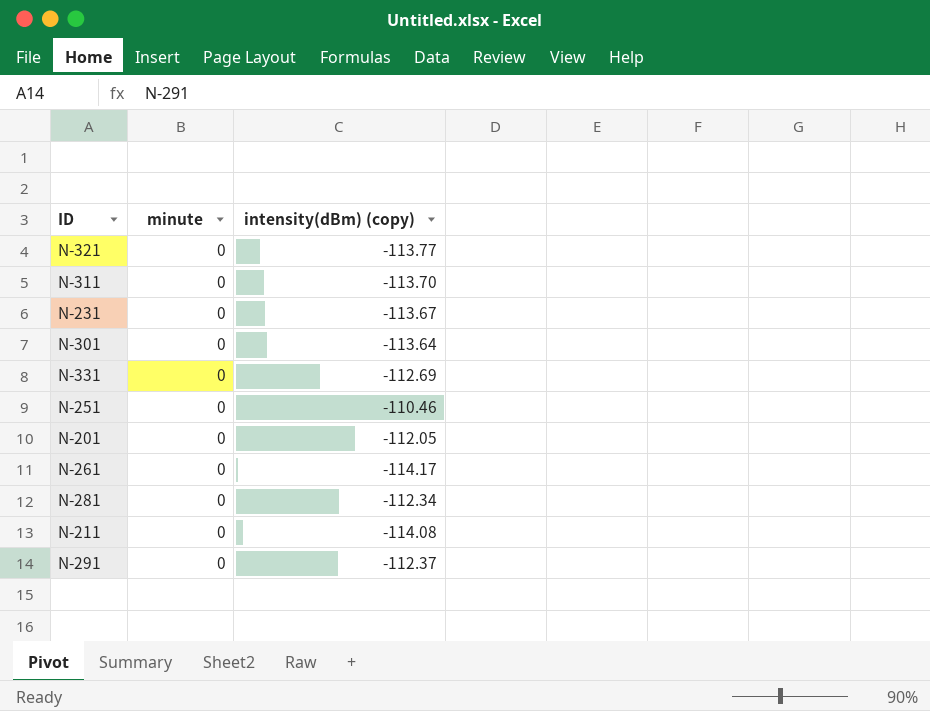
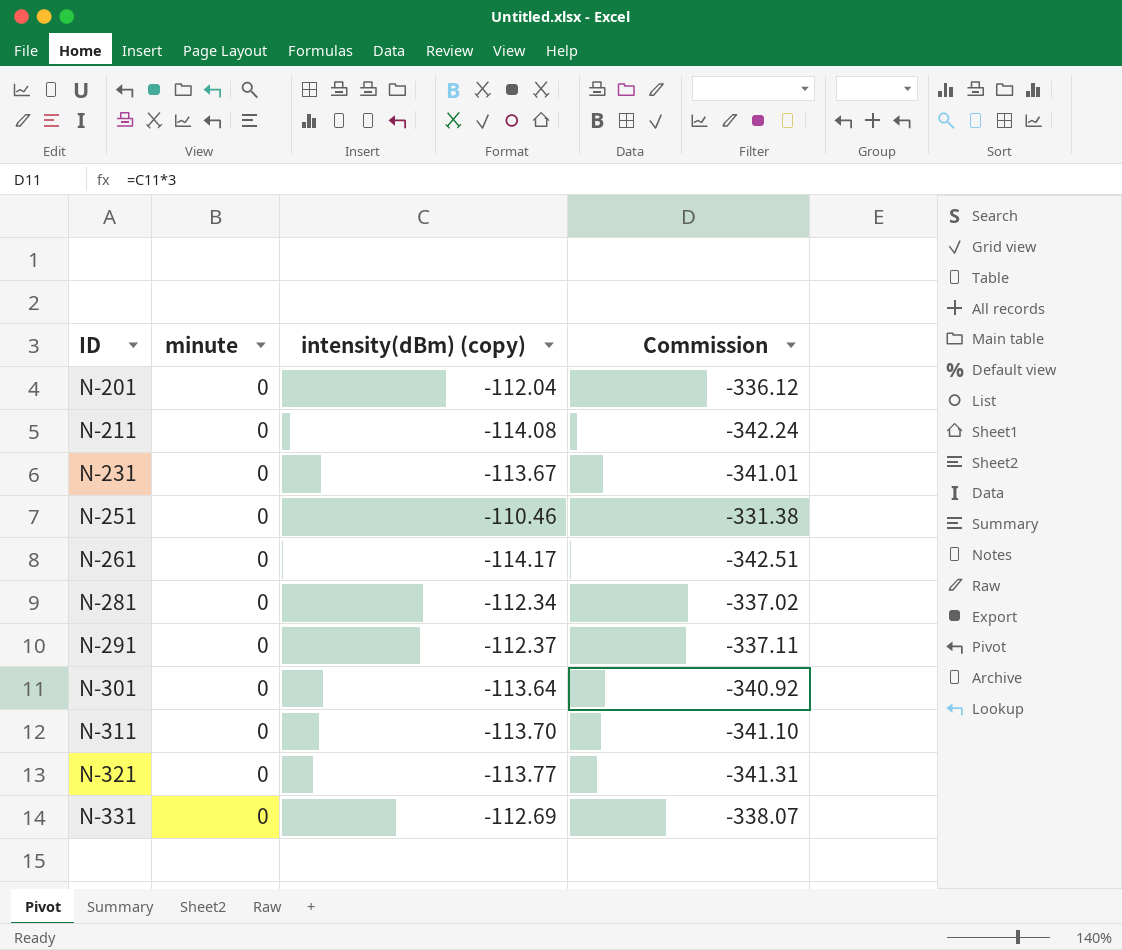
row order: none -> ID ascending
column Commission | formula: none -> [intensity(dBm) (copy)] * 3
N-201 | intensity(dBm) (copy): -112.05 -> -112.04

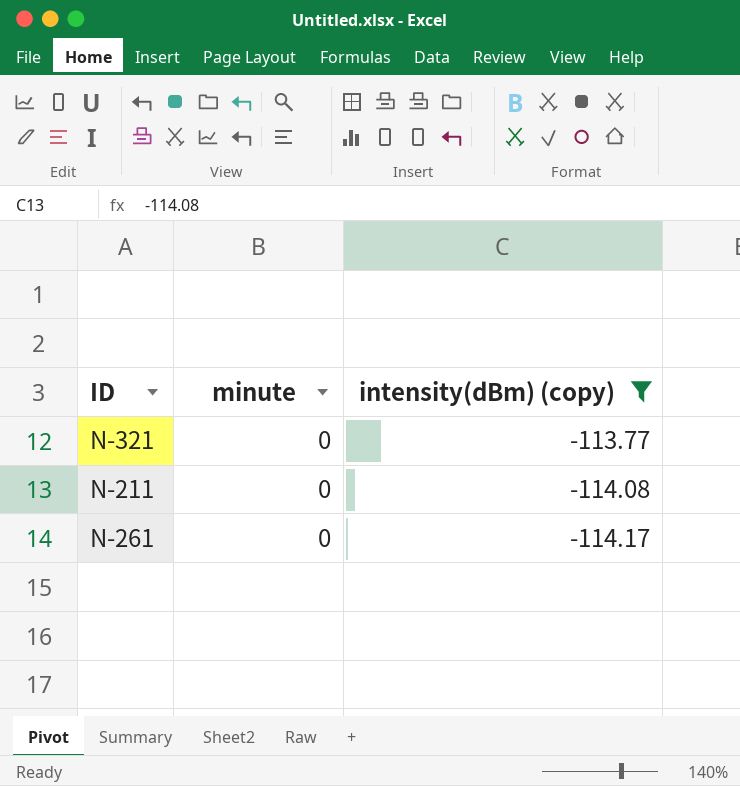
filter: none -> intensity(dBm) (copy) <= -113.77
row order: ID ascending -> intensity(dBm) (copy) descending
column Commission | formula: [intensity(dBm) (copy)] * 3 -> none

